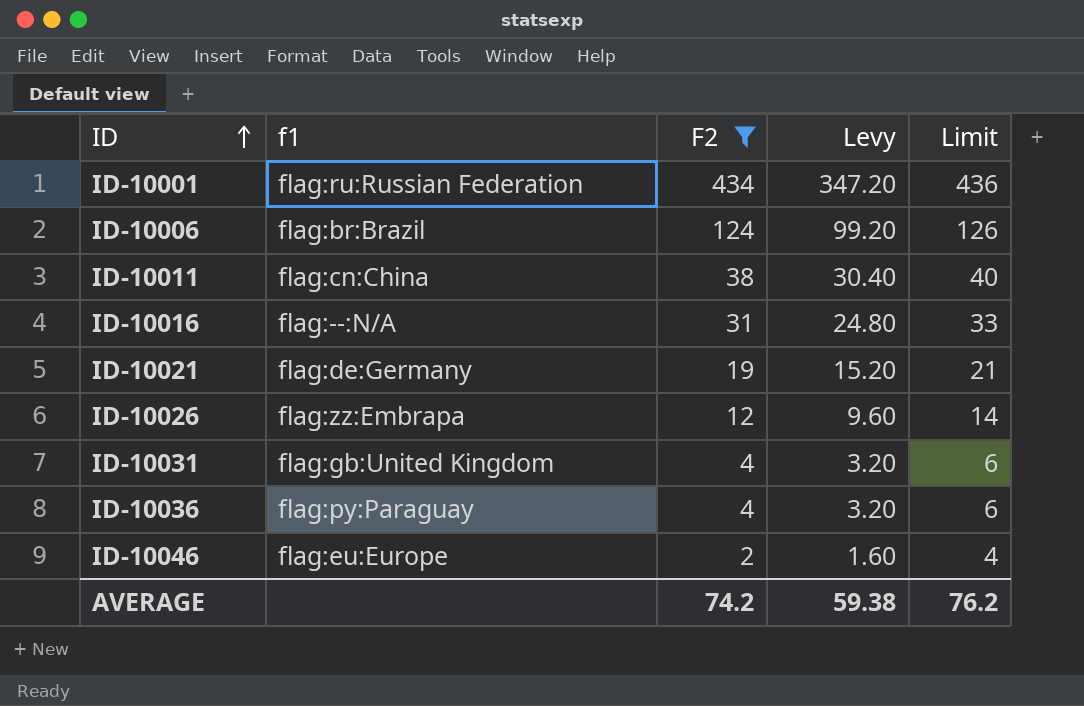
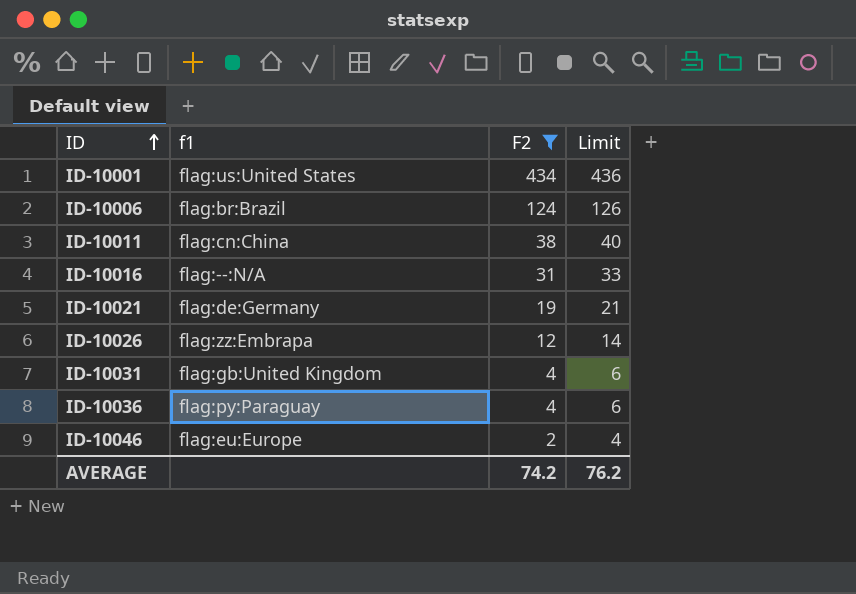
column Levy | formula: [F2] * 0.8 -> none
ID-10001 | f1: flag:ru:Russian Federation -> flag:us:United States

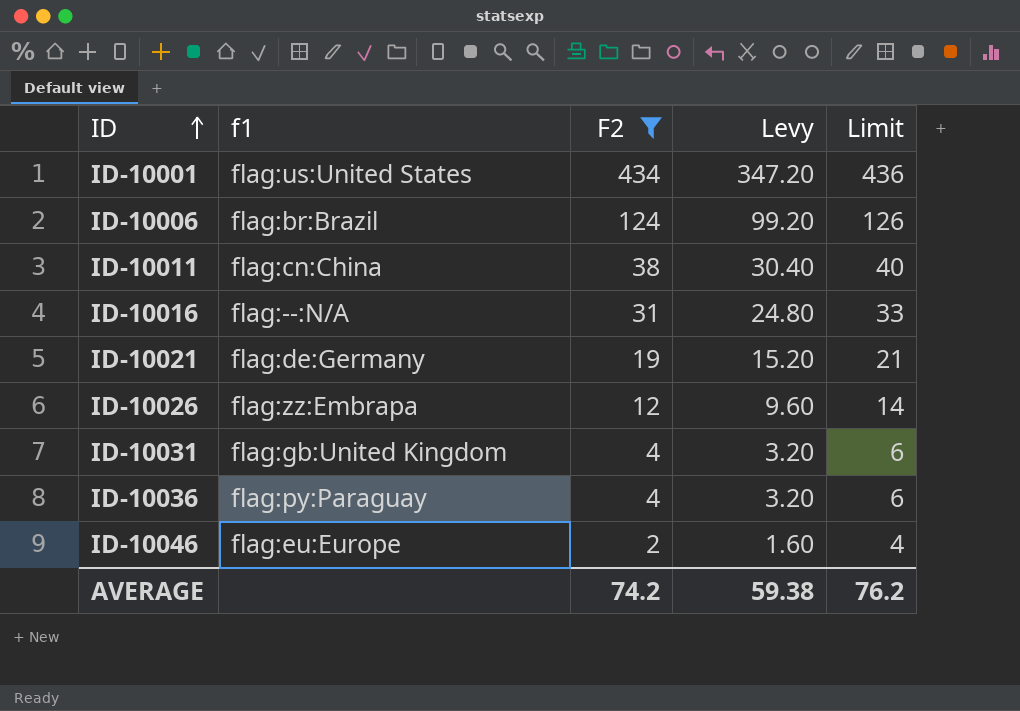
column Levy | formula: none -> [F2] * 0.8

